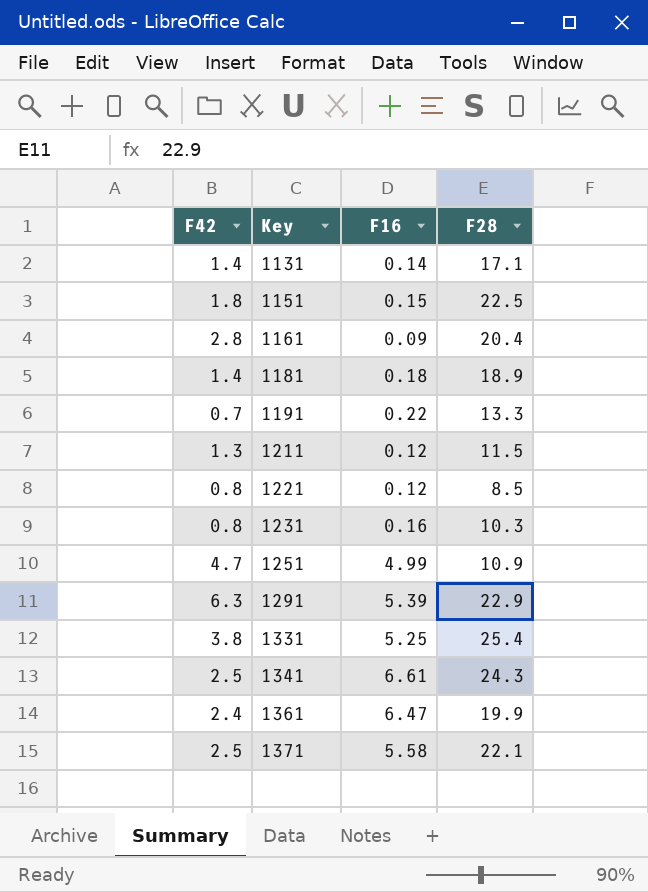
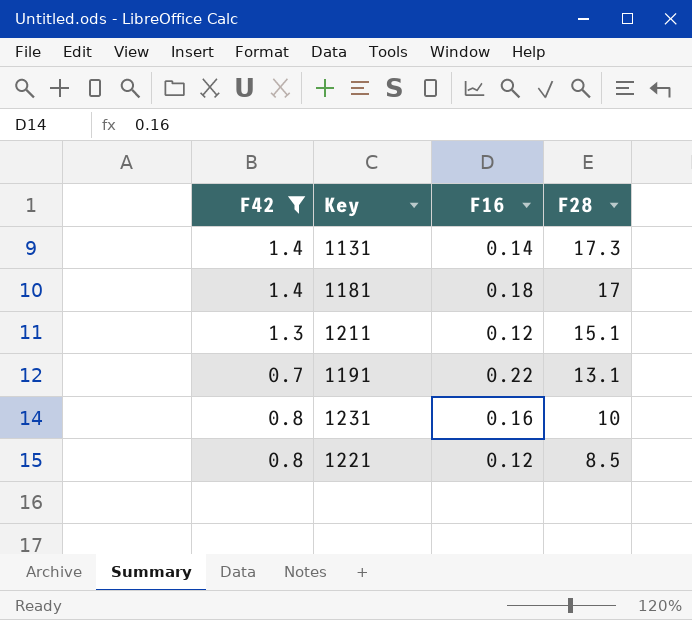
filter: none -> F42 <= 1.4
row order: Key ascending -> F28 descending
1131 | F28: 17.1 -> 17.3
1181 | F28: 18.9 -> 17
1211 | F28: 11.5 -> 15.1
1191 | F28: 13.3 -> 13.1
1231 | F28: 10.3 -> 10

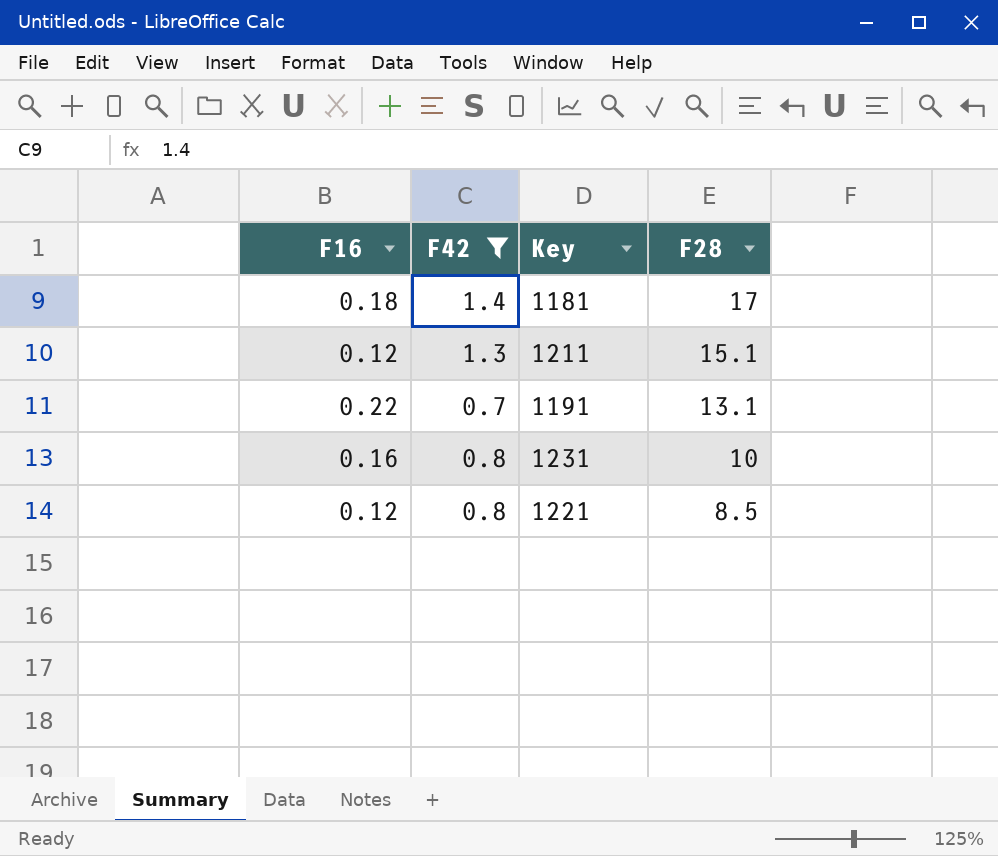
column F16 | position: 3 -> 1
row 1131: 1.4 | 0.14 | 17.3 -> none

